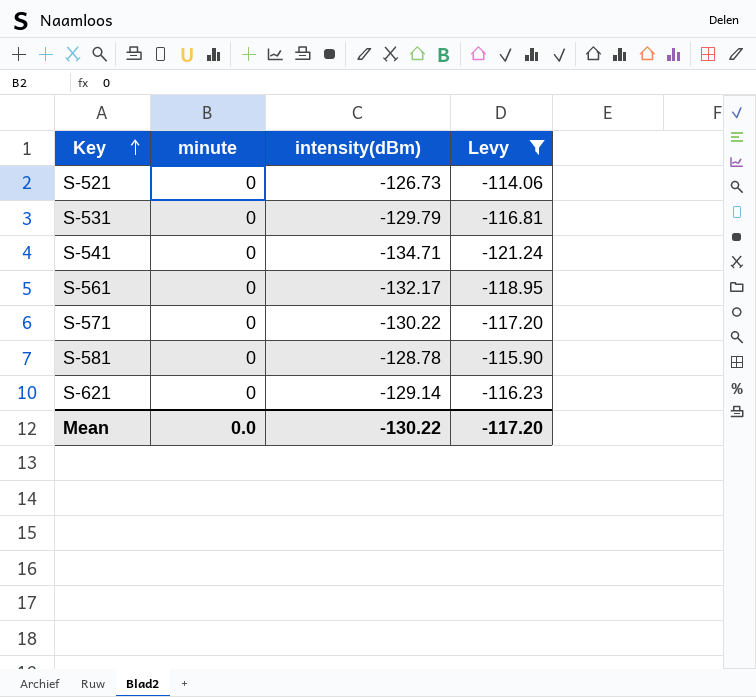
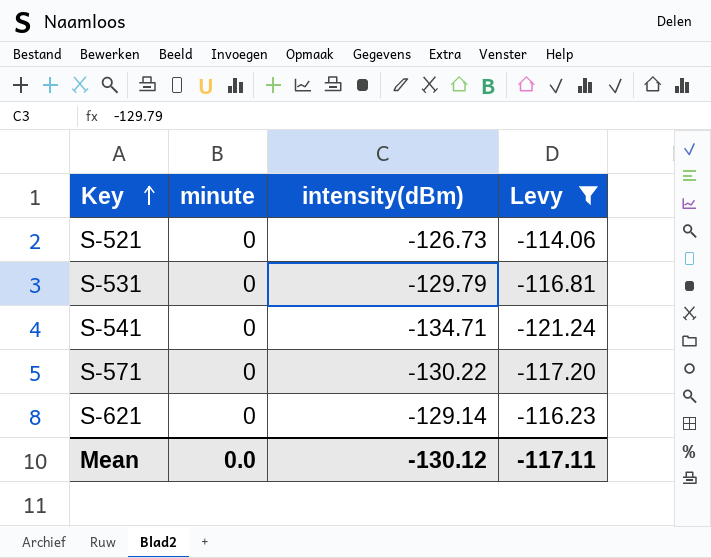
row S-561: 0 | -132.17 | -118.95 -> none
row S-581: 0 | -128.78 | -115.90 -> none
Mean | intensity(dBm): -130.22 -> -130.12
Mean | Levy: -117.20 -> -117.11

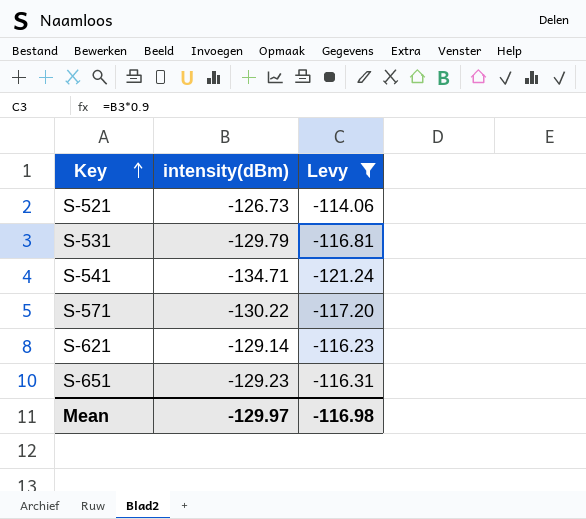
column minute | position: 2 -> none
row S-651: none -> -129.23 | -116.31
Mean | intensity(dBm): -130.12 -> -129.97
Mean | Levy: -117.11 -> -116.98

